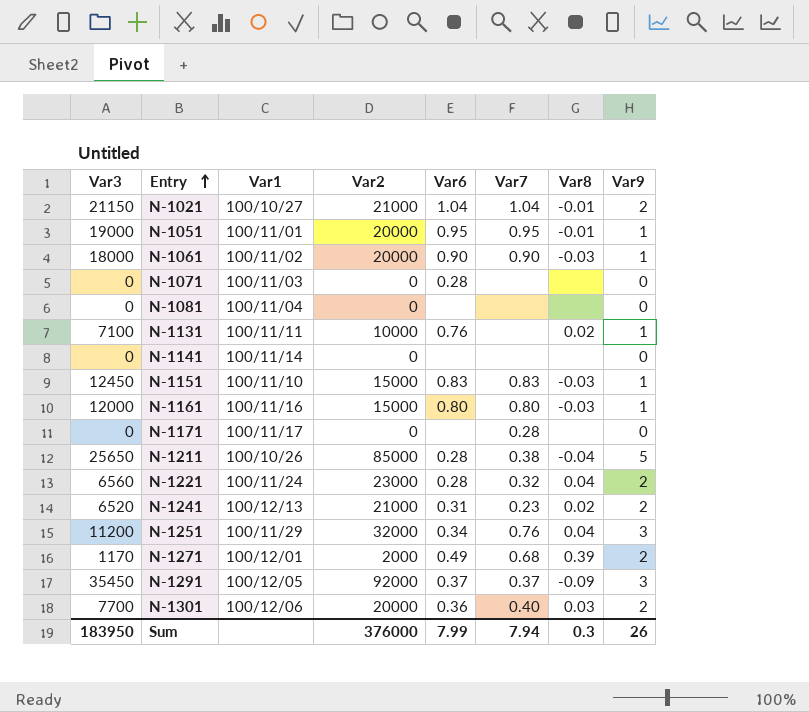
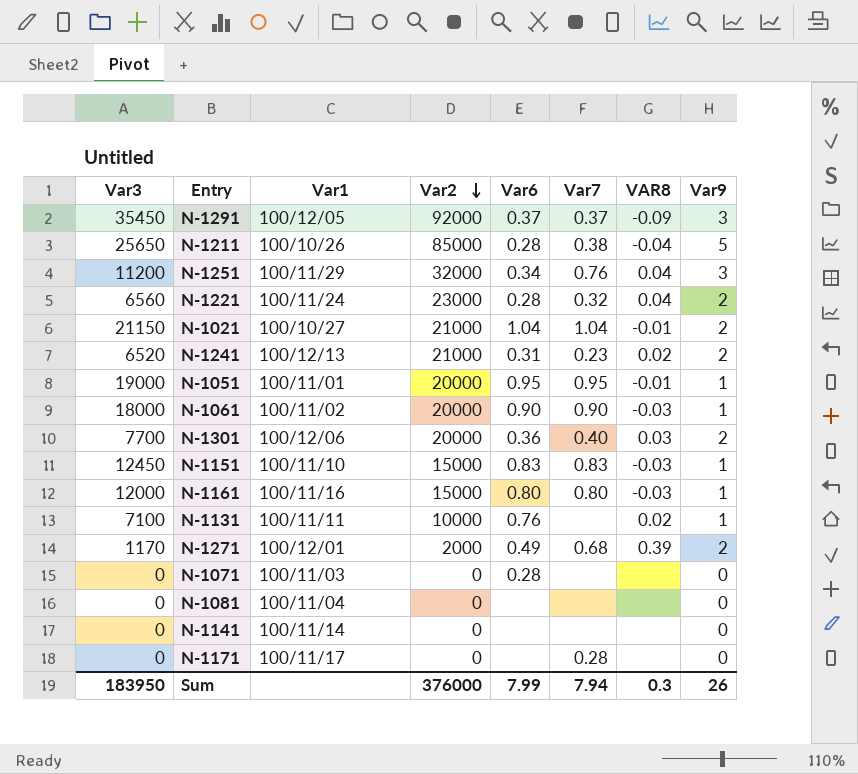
row order: Entry ascending -> Var2 descending
column name: Var8 -> VAR8

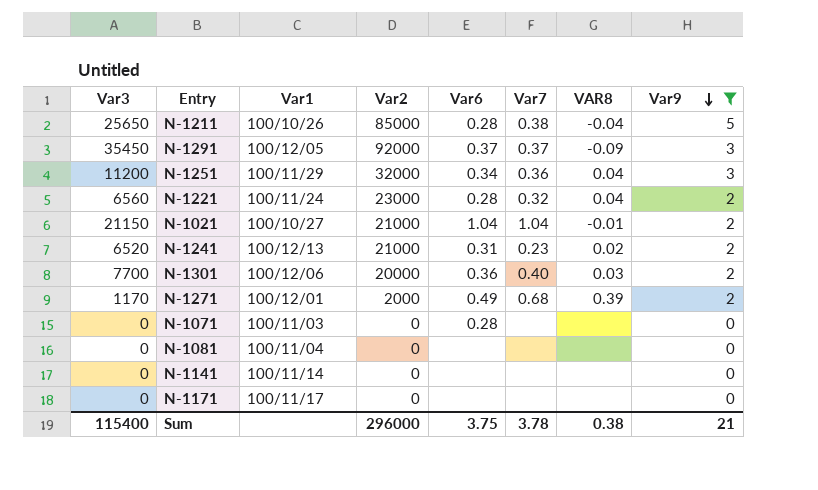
filter: none -> Var9 != 1
row order: Var2 descending -> Var9 descending
N-1251 | Var7: 0.76 -> 0.36
N-1171 | Var7: 0.28 -> none
Sum | Var3: 183950 -> 115400
Sum | Var2: 376000 -> 296000
Sum | Var6: 7.99 -> 3.75
Sum | Var7: 7.94 -> 3.78
Sum | VAR8: 0.3 -> 0.38
Sum | Var9: 26 -> 21

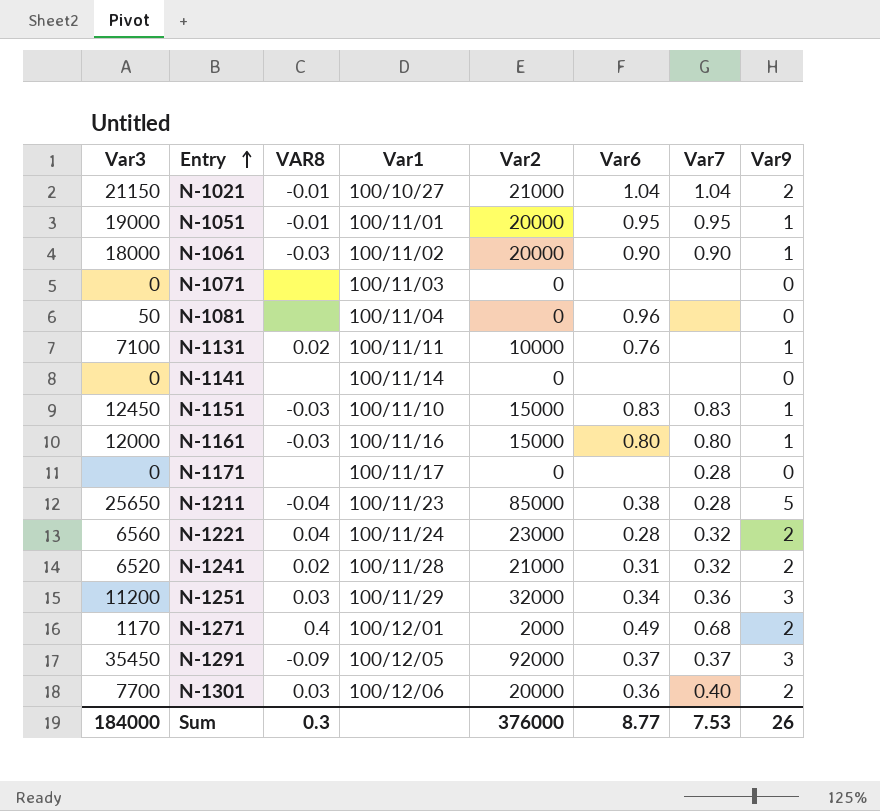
filter: Var9 != 1 -> none
row order: Var9 descending -> Entry ascending
column VAR8 | position: 7 -> 3
N-1071 | Var6: 0.28 -> none
N-1081 | Var3: 0 -> 50
N-1081 | Var6: none -> 0.96
N-1171 | Var7: none -> 0.28
N-1211 | Var1: 100/10/26 -> 100/11/23
N-1211 | Var6: 0.28 -> 0.38
N-1211 | Var7: 0.38 -> 0.28
N-1241 | Var1: 100/12/13 -> 100/11/28
N-1241 | Var7: 0.23 -> 0.32
N-1251 | VAR8: 0.04 -> 0.03
N-1271 | VAR8: 0.39 -> 0.4
Sum | Var3: 115400 -> 184000
Sum | VAR8: 0.38 -> 0.3
Sum | Var2: 296000 -> 376000
Sum | Var6: 3.75 -> 8.77
Sum | Var7: 3.78 -> 7.53
Sum | Var9: 21 -> 26

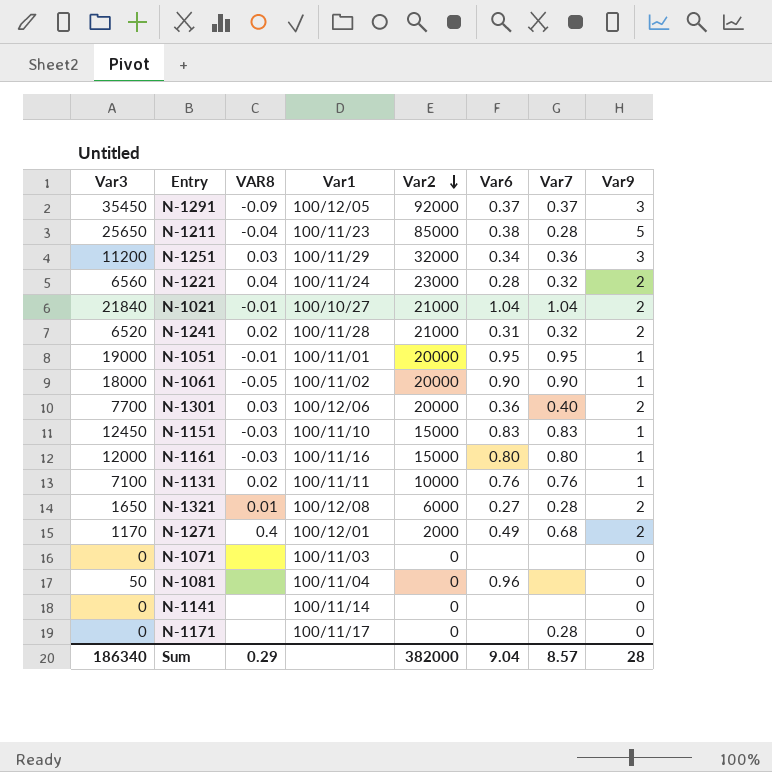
row order: Entry ascending -> Var2 descending
N-1021 | Var3: 21150 -> 21840
N-1061 | VAR8: -0.03 -> -0.05
N-1131 | Var7: none -> 0.76
row N-1321: none -> 1650 | 0.01 | 100/12/08 | 6000 | 0.27 | 0.28 | 2
Sum | Var3: 184000 -> 186340
Sum | VAR8: 0.3 -> 0.29
Sum | Var2: 376000 -> 382000
Sum | Var6: 8.77 -> 9.04
Sum | Var7: 7.53 -> 8.57
Sum | Var9: 26 -> 28

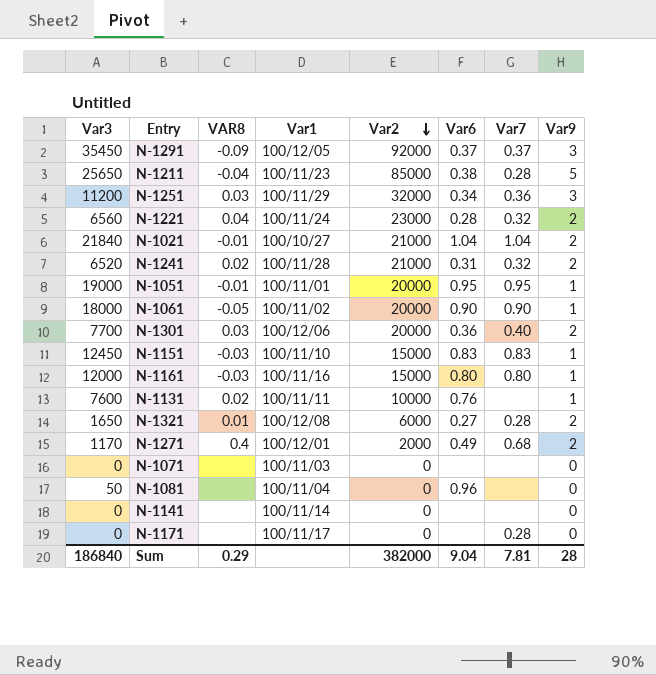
N-1131 | Var3: 7100 -> 7600
N-1131 | Var7: 0.76 -> none
Sum | Var3: 186340 -> 186840
Sum | Var7: 8.57 -> 7.81

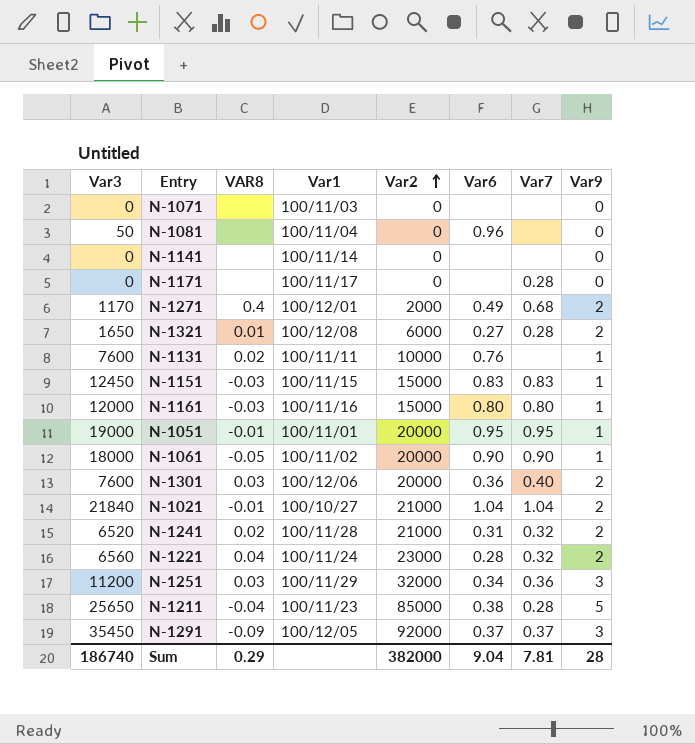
row order: Var2 descending -> Var2 ascending
N-1151 | Var1: 100/11/10 -> 100/11/15
N-1301 | Var3: 7700 -> 7600
Sum | Var3: 186840 -> 186740

